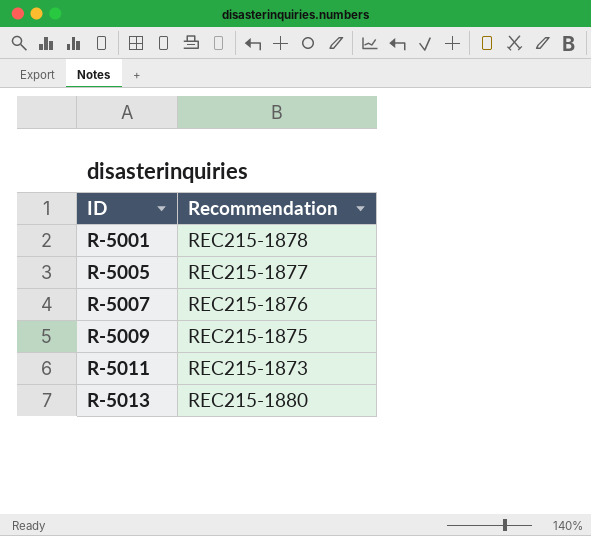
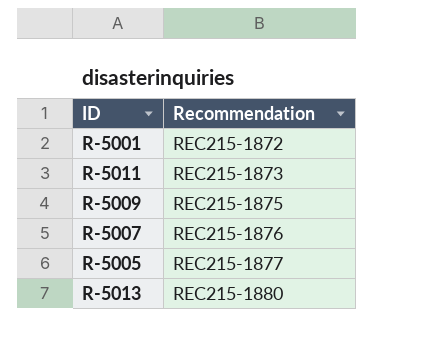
row order: ID ascending -> Recommendation ascending
R-5001 | Recommendation: REC215-1878 -> REC215-1872

